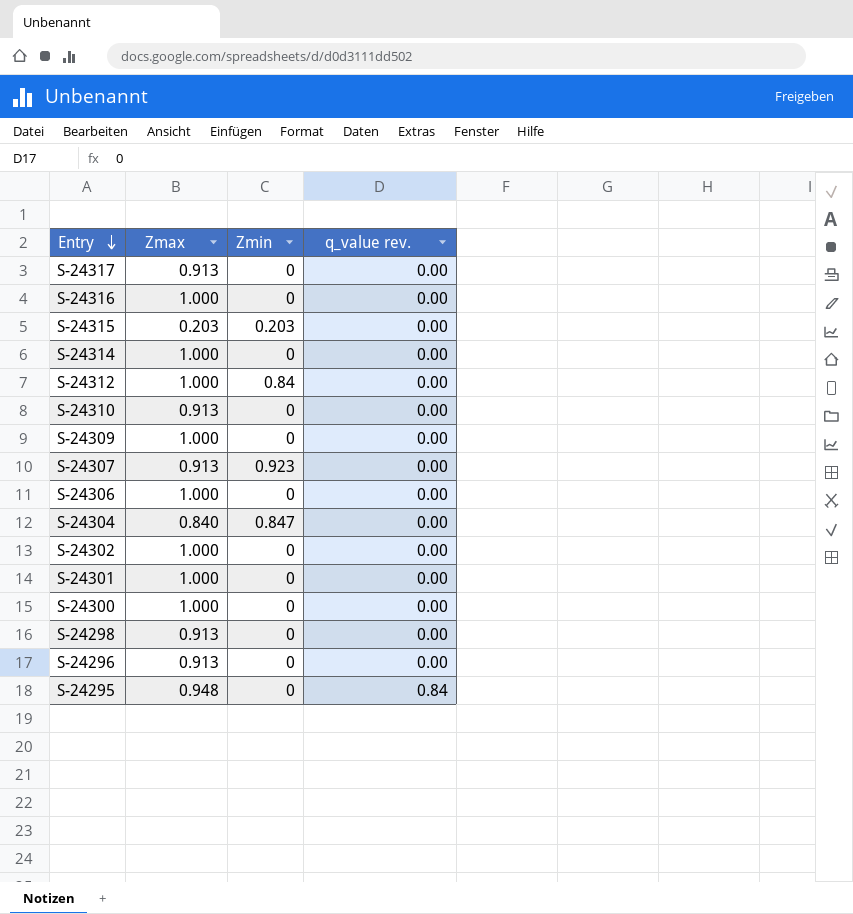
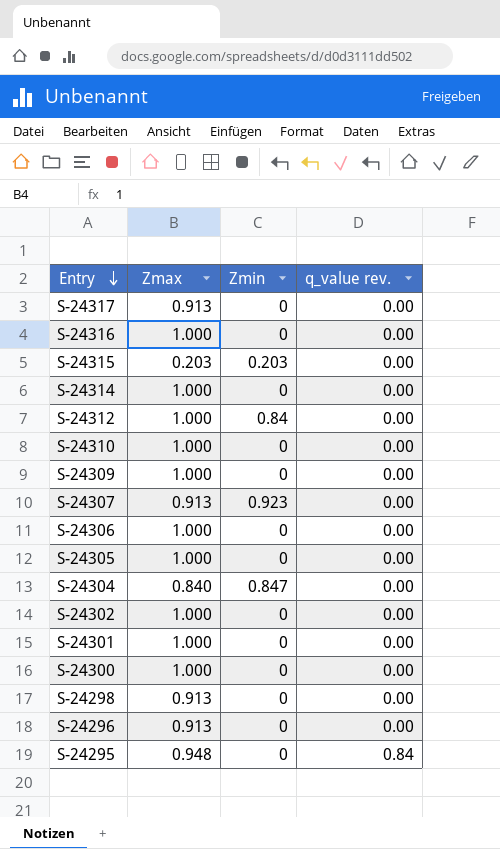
S-24310 | Zmax: 0.913 -> 1.000
row S-24305: none -> 1.000 | 0 | 0.00

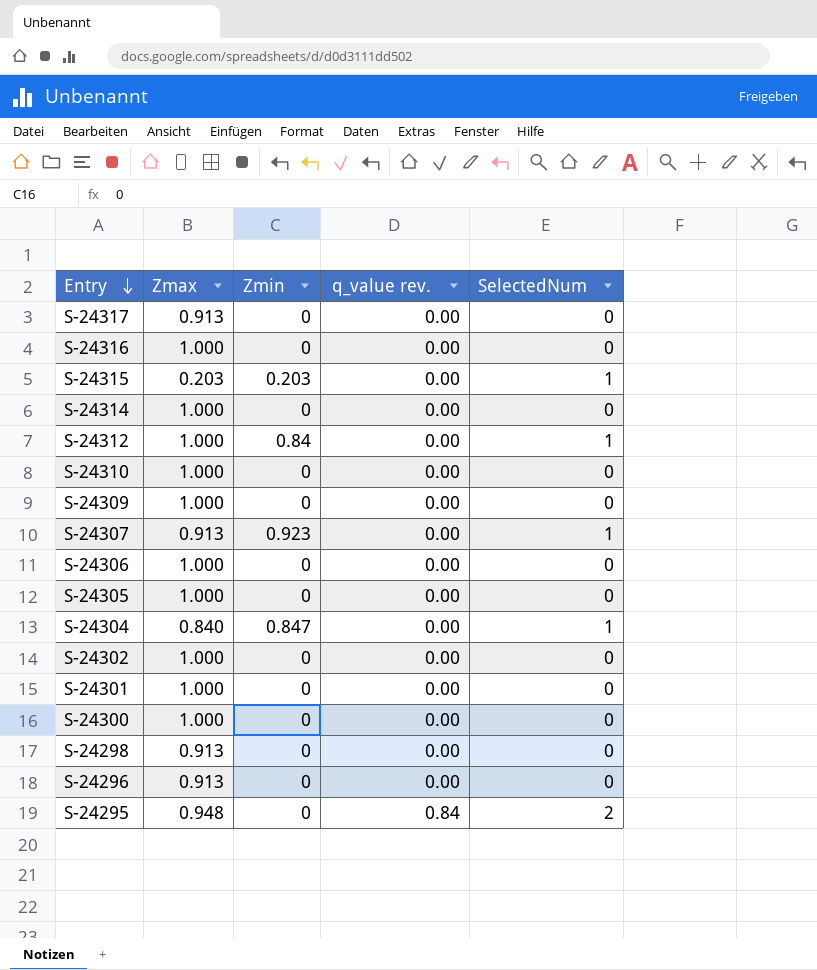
column SelectedNum | position: none -> 5

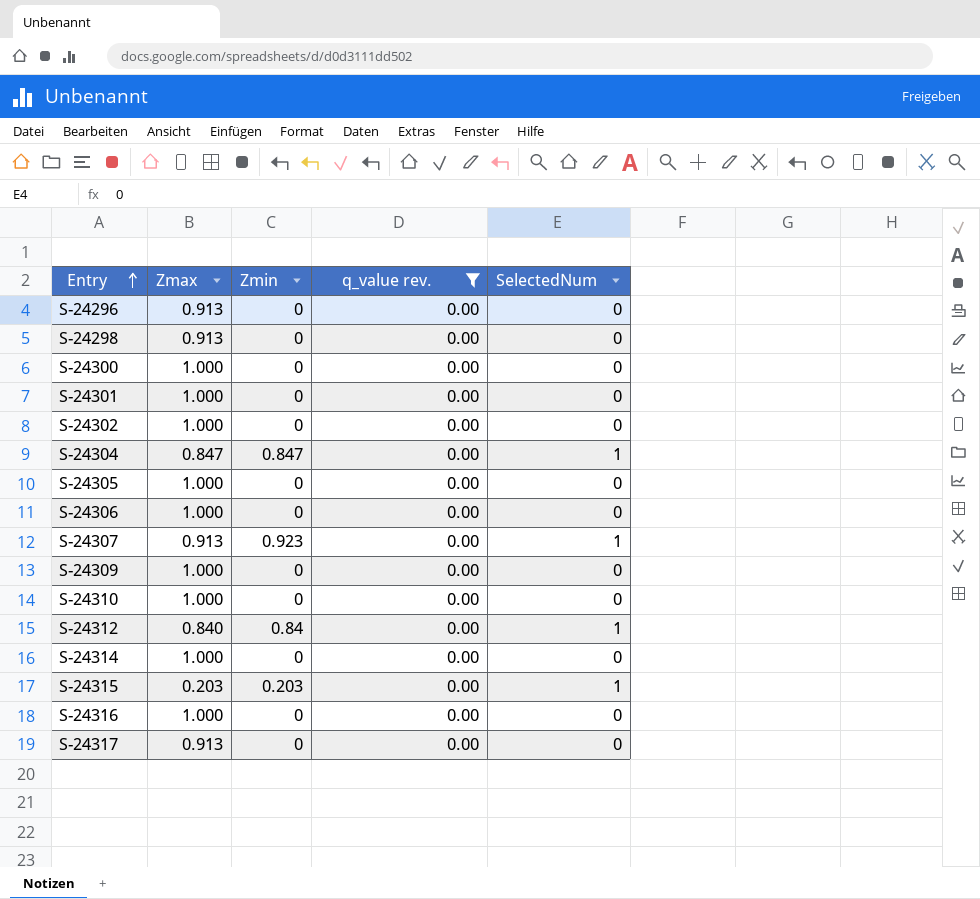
filter: none -> q_value rev. = 0.00
row order: Entry descending -> Entry ascending
S-24304 | Zmax: 0.840 -> 0.847
S-24312 | Zmax: 1.000 -> 0.840

